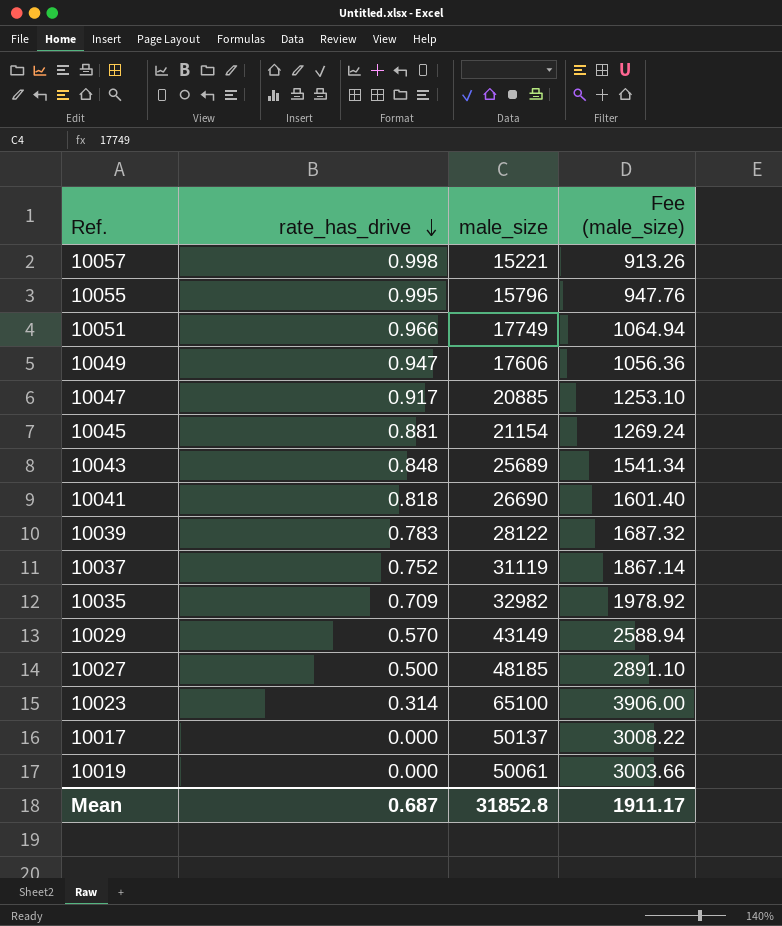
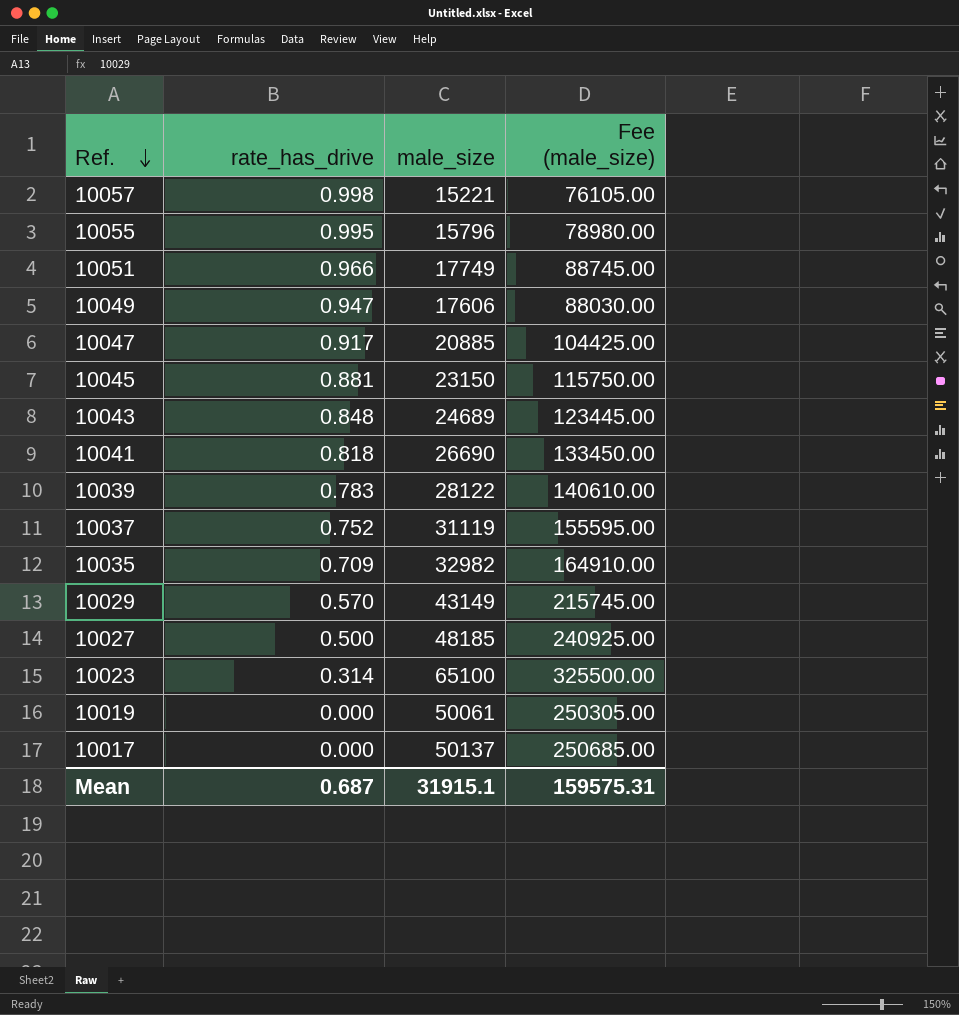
row order: rate_has_drive descending -> Ref. descending
column Fee (male_size) | formula: [male_size] * 0.06 -> [male_size] * 5
10045 | male_size: 21154 -> 23150
10043 | male_size: 25689 -> 24689
Mean | male_size: 31852.8 -> 31915.1
Mean | Fee (male_size): 1911.17 -> 159575.31

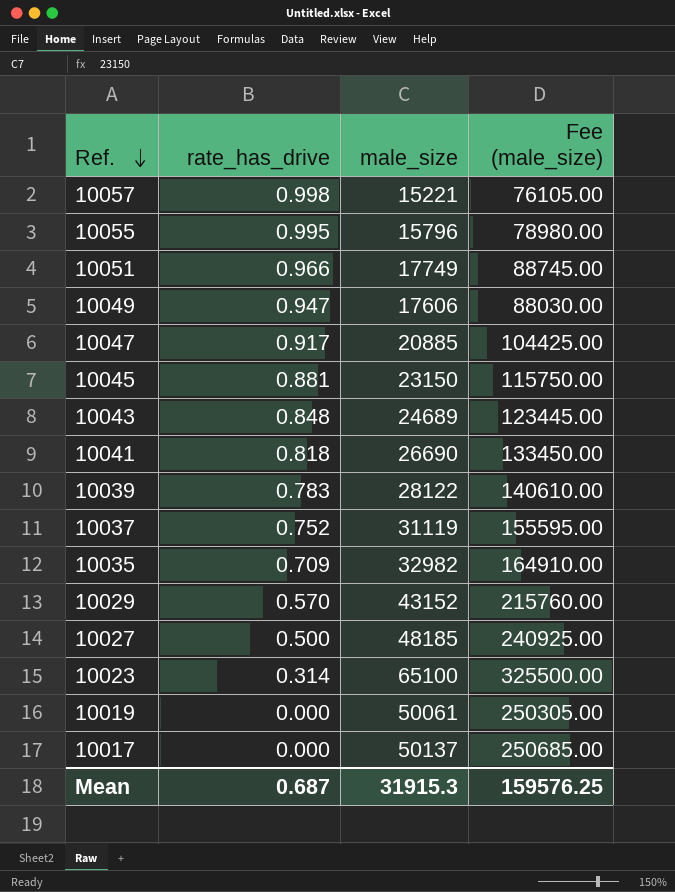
10029 | male_size: 43149 -> 43152
10029 | Fee (male_size): 215745.00 -> 215760.00
Mean | male_size: 31915.1 -> 31915.3
Mean | Fee (male_size): 159575.31 -> 159576.25

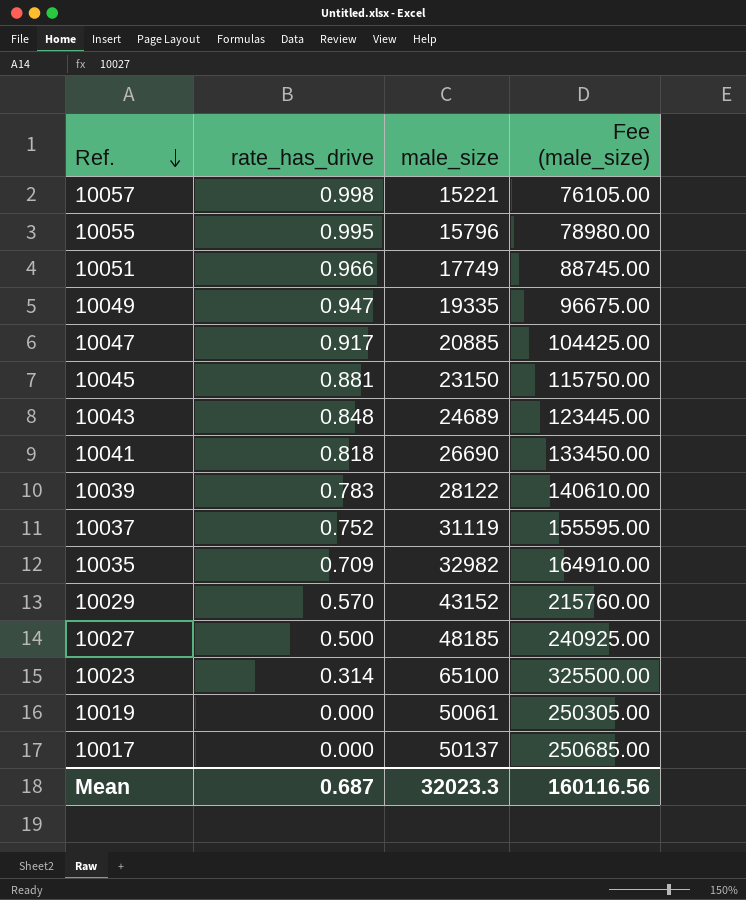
10049 | male_size: 17606 -> 19335
10049 | Fee (male_size): 88030.00 -> 96675.00
Mean | male_size: 31915.3 -> 32023.3
Mean | Fee (male_size): 159576.25 -> 160116.56

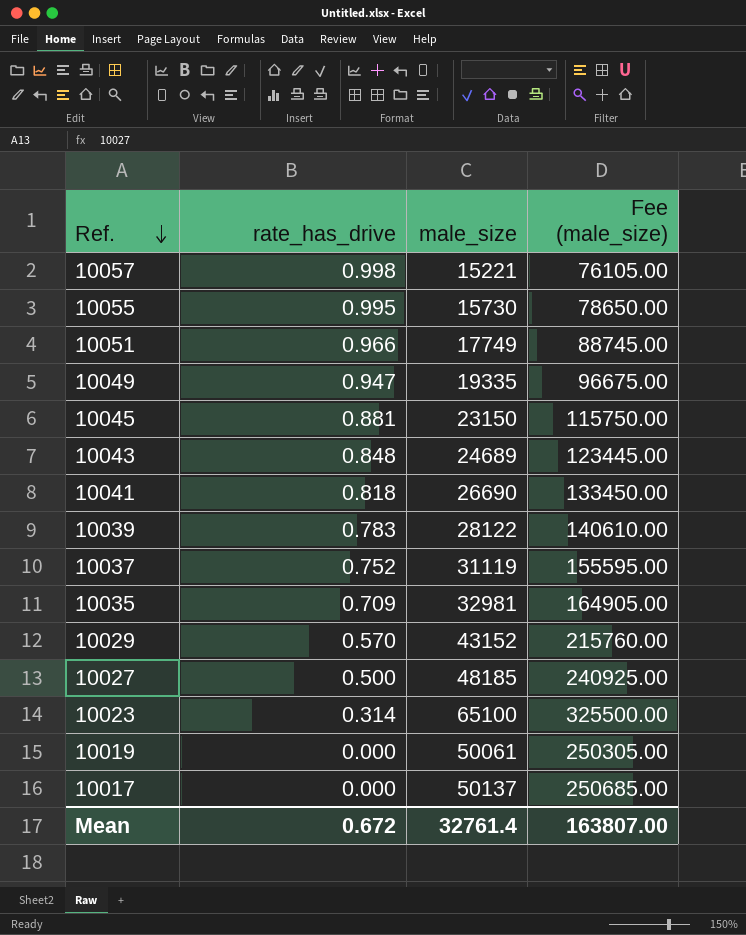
row 10047: 0.917 | 20885 | 104425.00 -> none
10055 | male_size: 15796 -> 15730
10055 | Fee (male_size): 78980.00 -> 78650.00
10035 | male_size: 32982 -> 32981
10035 | Fee (male_size): 164910.00 -> 164905.00
Mean | rate_has_drive: 0.687 -> 0.672
Mean | male_size: 32023.3 -> 32761.4
Mean | Fee (male_size): 160116.56 -> 163807.00

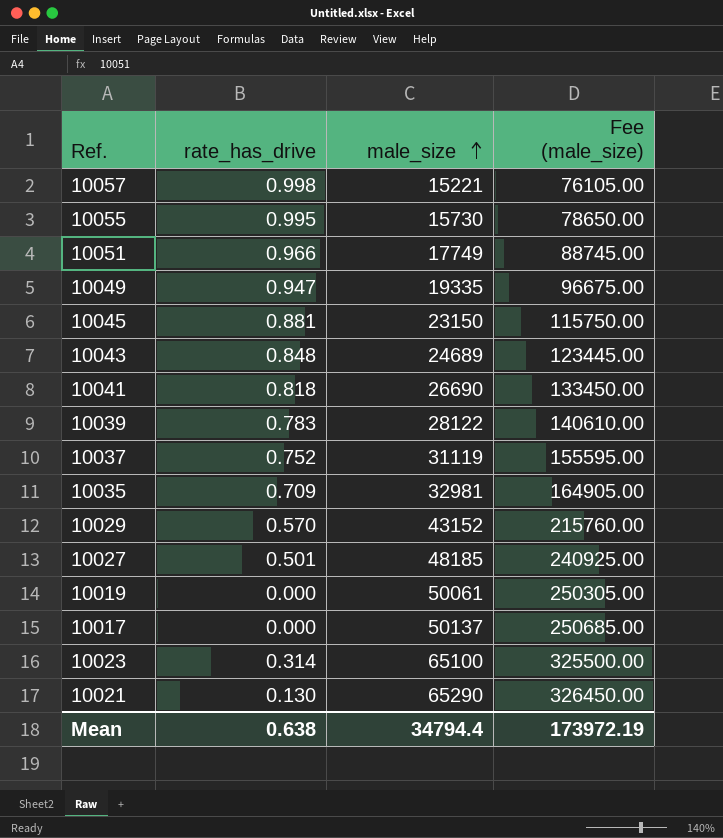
row order: Ref. descending -> male_size ascending
10027 | rate_has_drive: 0.500 -> 0.501
row 10021: none -> 0.130 | 65290 | 326450.00
Mean | rate_has_drive: 0.672 -> 0.638
Mean | male_size: 32761.4 -> 34794.4
Mean | Fee (male_size): 163807.00 -> 173972.19

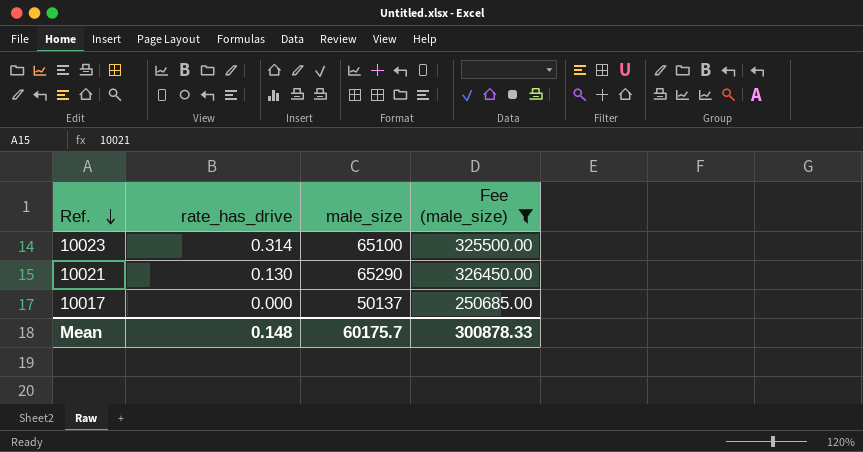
filter: none -> Fee (male_size) >= 250685.00
row order: male_size ascending -> Ref. descending
Mean | rate_has_drive: 0.638 -> 0.148
Mean | male_size: 34794.4 -> 60175.7
Mean | Fee (male_size): 173972.19 -> 300878.33

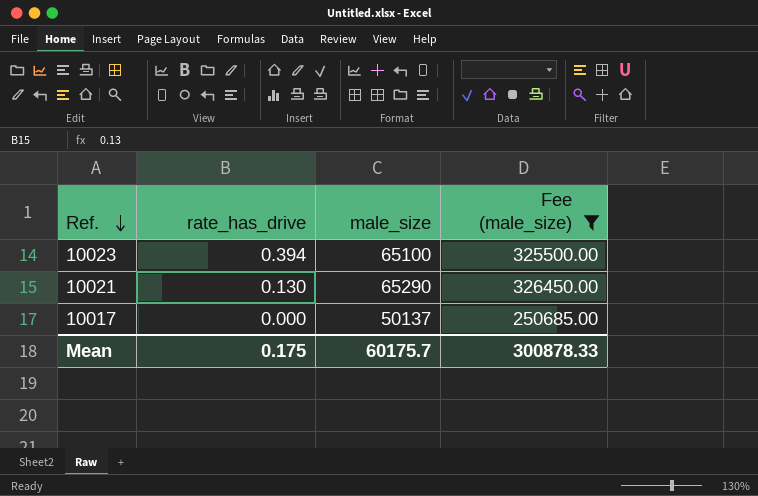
10023 | rate_has_drive: 0.314 -> 0.394
Mean | rate_has_drive: 0.148 -> 0.175

